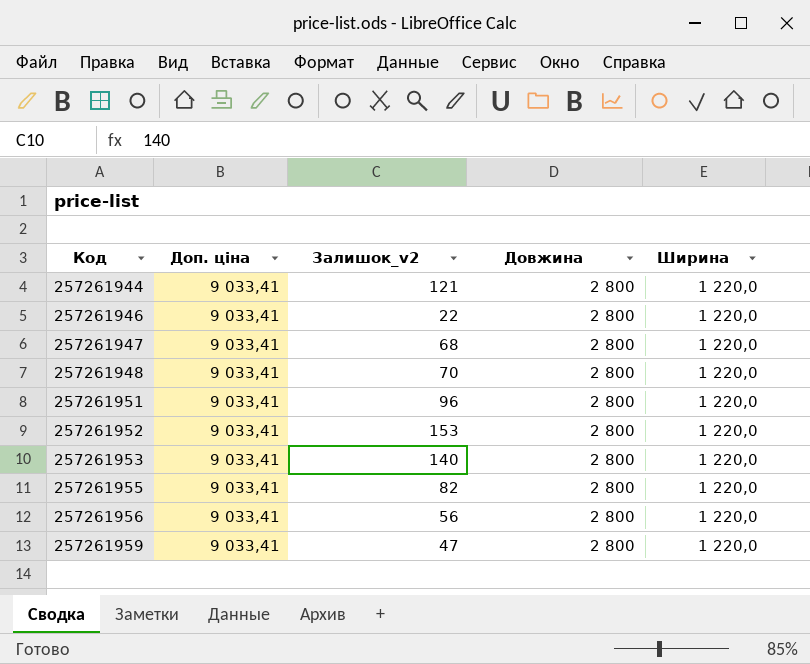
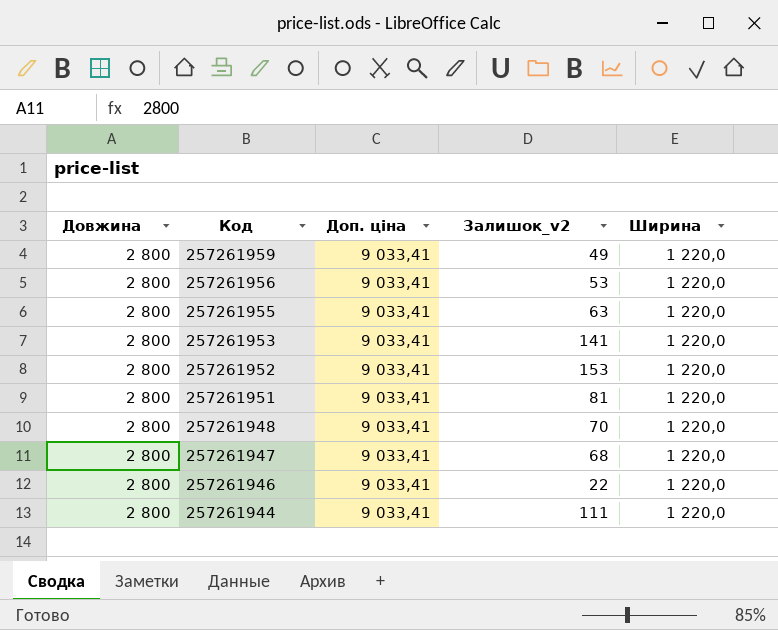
row order: Код ascending -> Код descending
column Довжина | position: 4 -> 1
257261959 | Залишок_v2: 47 -> 49
257261956 | Залишок_v2: 56 -> 53
257261955 | Залишок_v2: 82 -> 63
257261953 | Залишок_v2: 140 -> 141
257261951 | Залишок_v2: 96 -> 81
257261944 | Залишок_v2: 121 -> 111

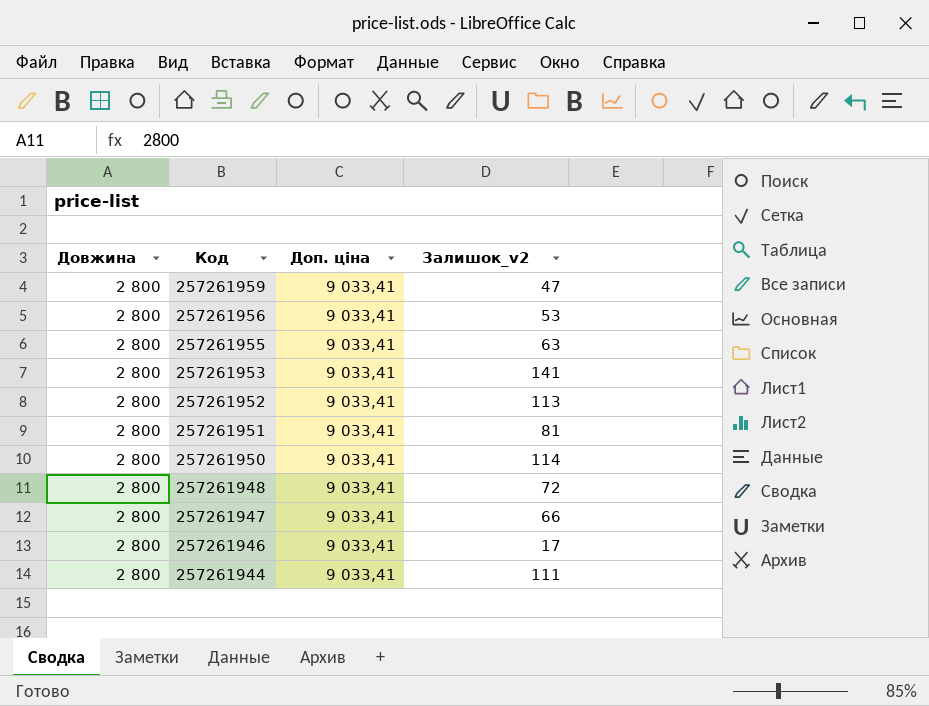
column Ширина | position: 5 -> none
257261959 | Залишок_v2: 49 -> 47
257261952 | Залишок_v2: 153 -> 113
row 257261950: none -> 2 800 | 9 033,41 | 114
257261948 | Залишок_v2: 70 -> 72
257261947 | Залишок_v2: 68 -> 66
257261946 | Залишок_v2: 22 -> 17

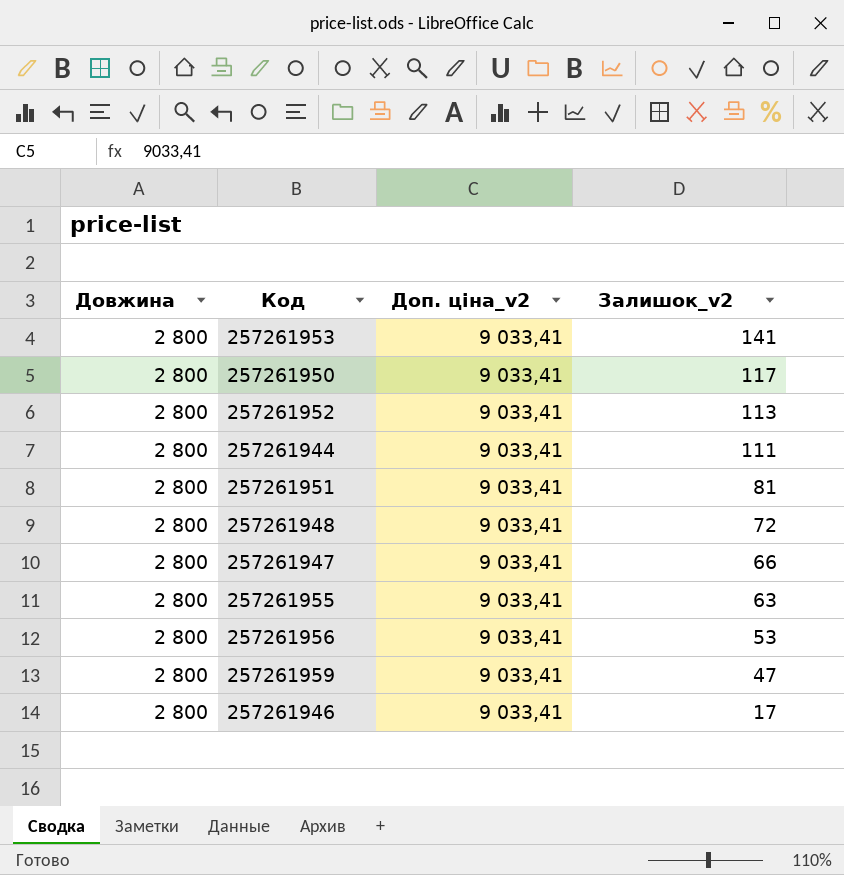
row order: Код descending -> Залишок_v2 descending
column name: Доп. ціна -> Доп. ціна_v2
257261950 | Залишок_v2: 114 -> 117

